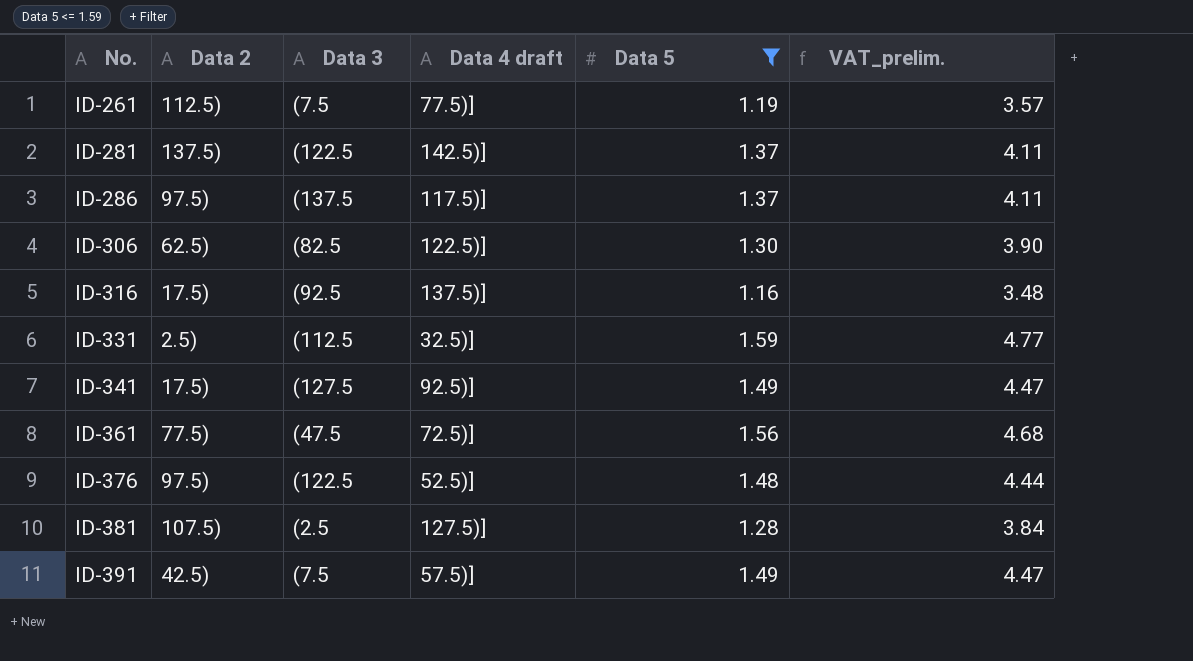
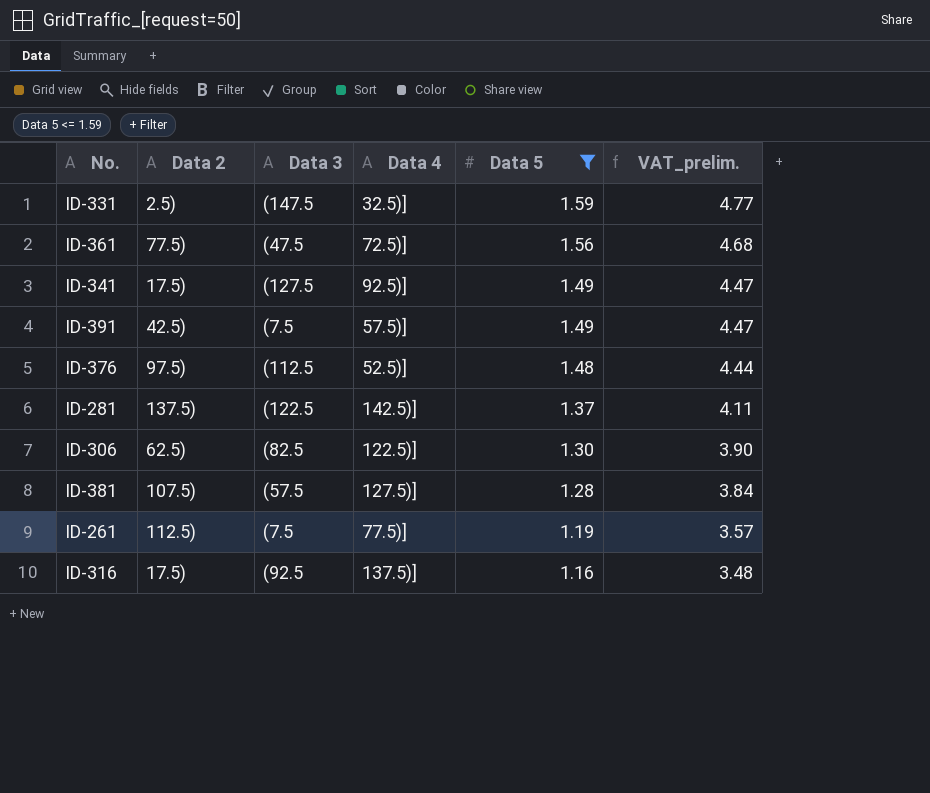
row order: No. ascending -> Data 5 descending
column name: Data 4 draft -> Data 4
row ID-286: 97.5) | (137.5 | 117.5)] | 1.37 | 4.11 -> none
ID-331 | Data 3: (112.5 -> (147.5
ID-376 | Data 3: (122.5 -> (112.5
ID-381 | Data 3: (2.5 -> (57.5

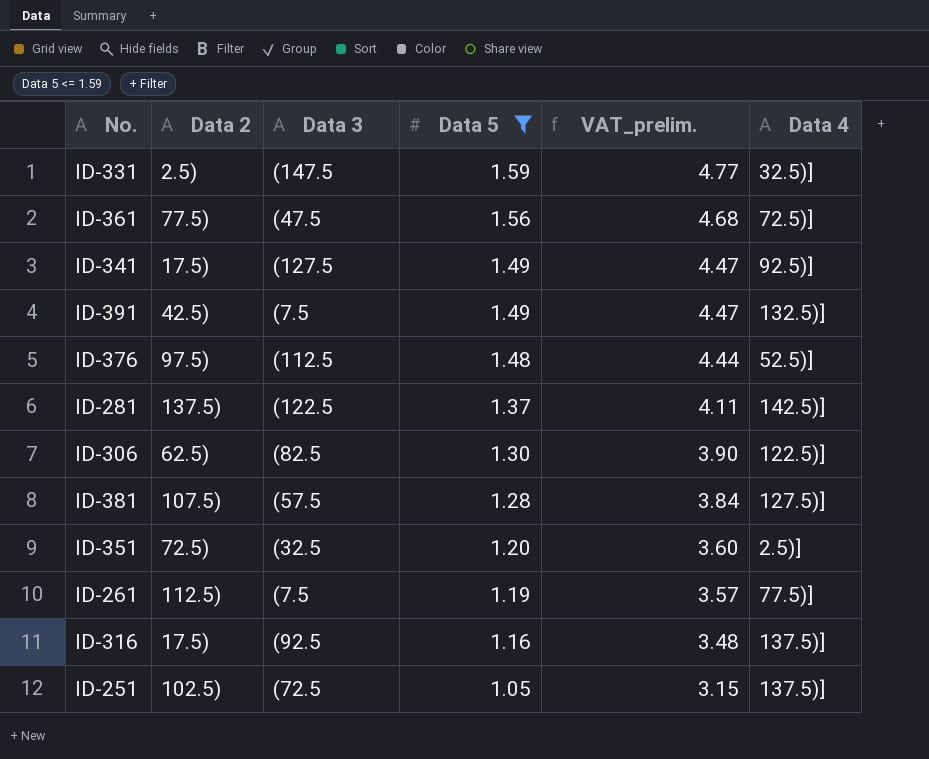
column Data 4 | position: 4 -> 6
ID-391 | Data 4: 57.5)] -> 132.5)]
row ID-351: none -> 72.5) | (32.5 | 1.20 | 3.60 | 2.5)]
row ID-251: none -> 102.5) | (72.5 | 1.05 | 3.15 | 137.5)]

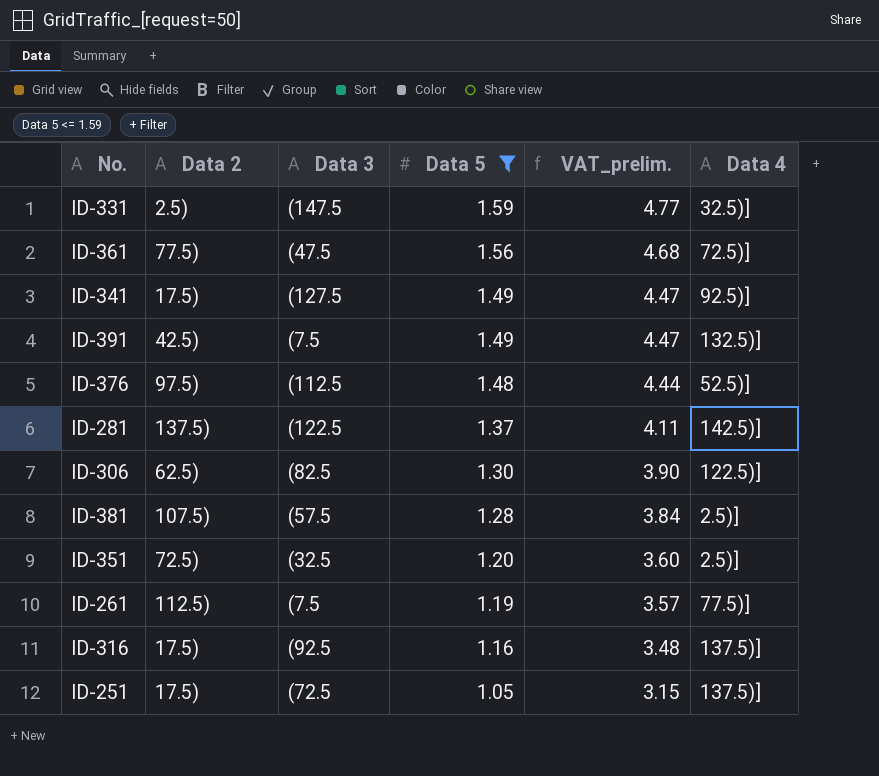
ID-381 | Data 4: 127.5)] -> 2.5)]
ID-251 | Data 2: 102.5) -> 17.5)

